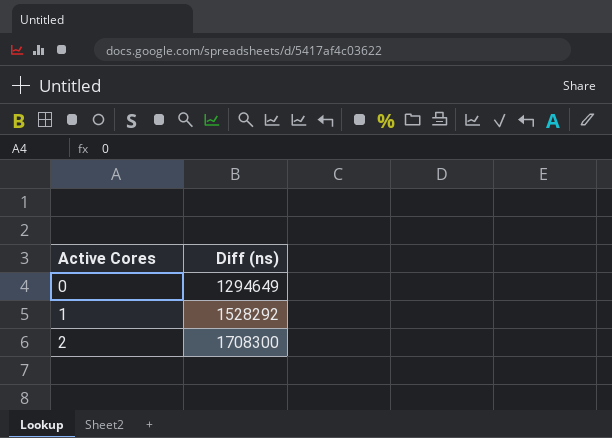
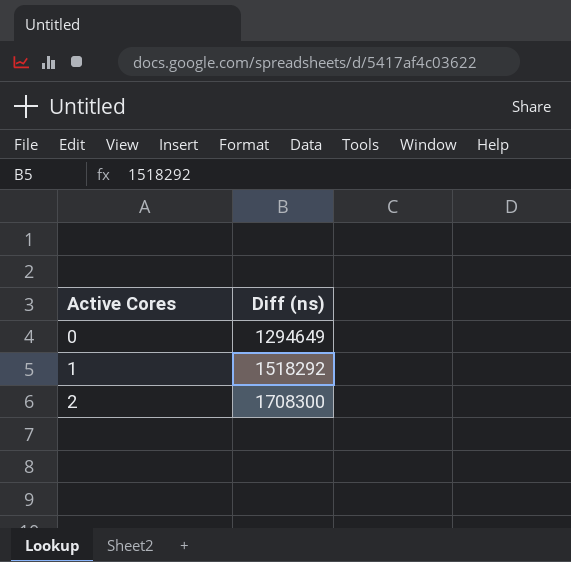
1 | Diff (ns): 1528292 -> 1518292

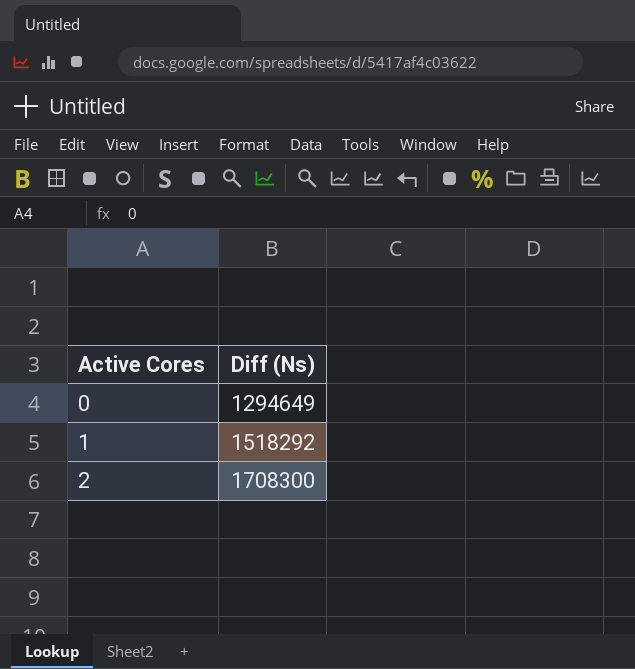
column name: Diff (ns) -> Diff (Ns)

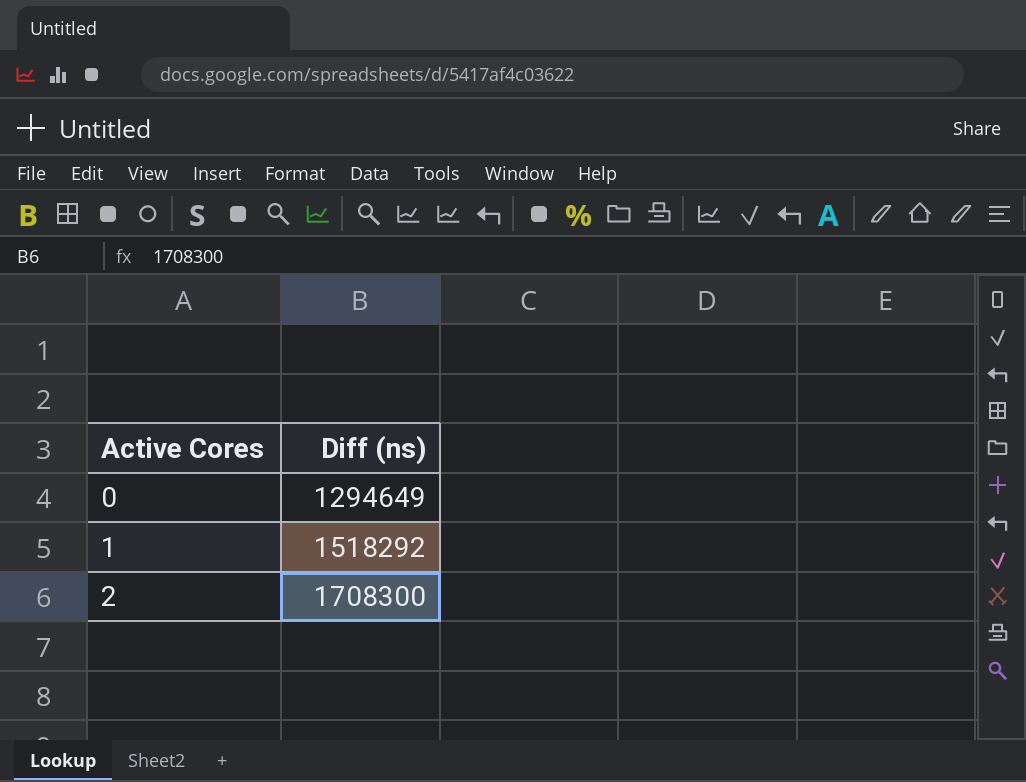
column name: Diff (Ns) -> Diff (ns)

